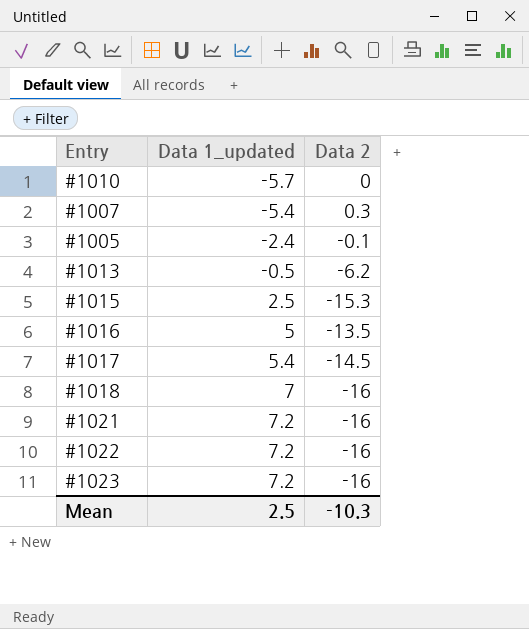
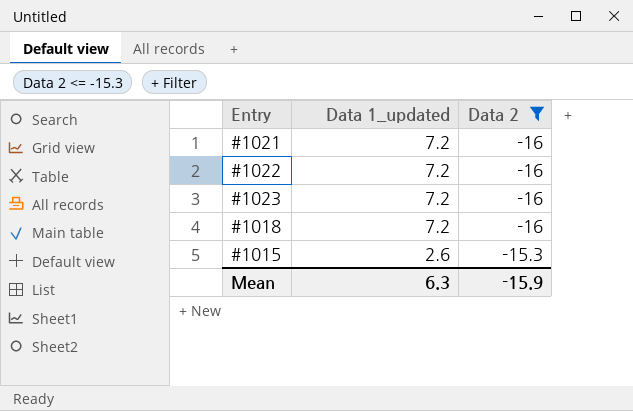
filter: none -> Data 2 <= -15.3
row order: Data 1_updated ascending -> Data 1_updated descending
#1018 | Data 1_updated: 7 -> 7.2
#1015 | Data 1_updated: 2.5 -> 2.6
Mean | Data 1_updated: 2.5 -> 6.3
Mean | Data 2: -10.3 -> -15.9

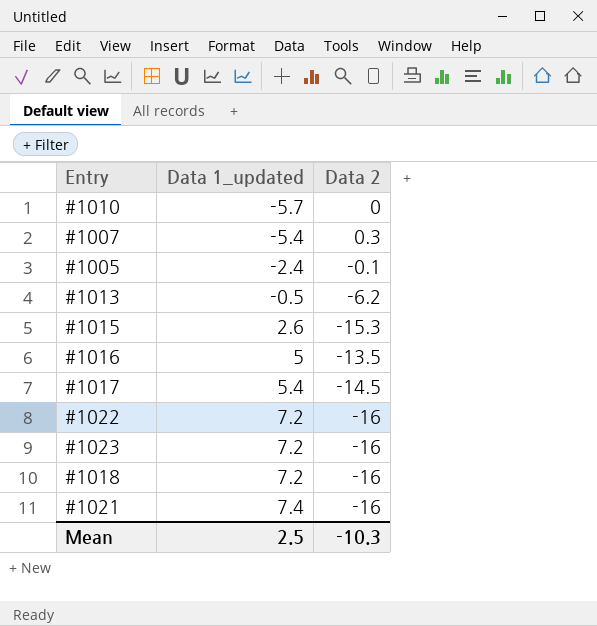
filter: Data 2 <= -15.3 -> none
row order: Data 1_updated descending -> Data 1_updated ascending
#1021 | Data 1_updated: 7.2 -> 7.4
Mean | Data 1_updated: 6.3 -> 2.5
Mean | Data 2: -15.9 -> -10.3

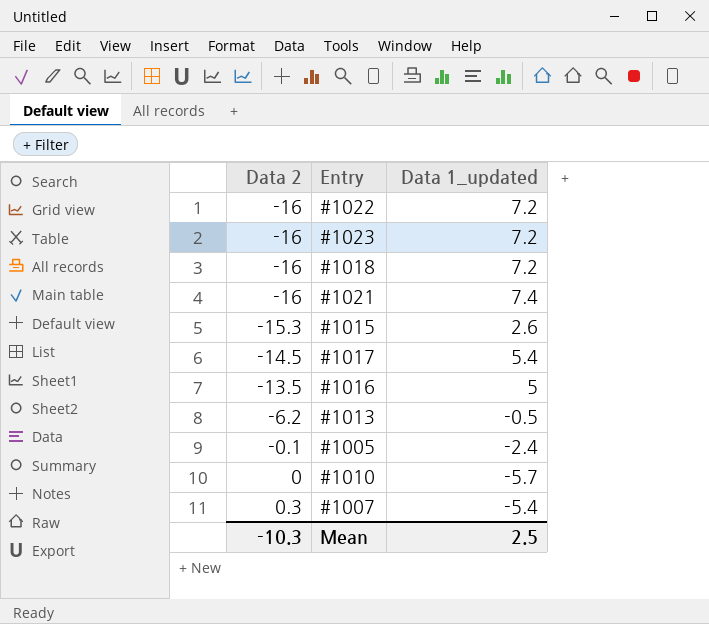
row order: Data 1_updated ascending -> Data 2 ascending
column Data 2 | position: 3 -> 1

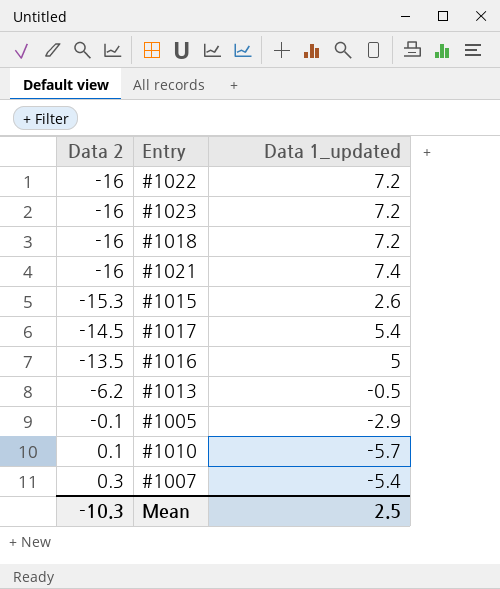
#1005 | Data 1_updated: -2.4 -> -2.9
#1010 | Data 2: 0 -> 0.1

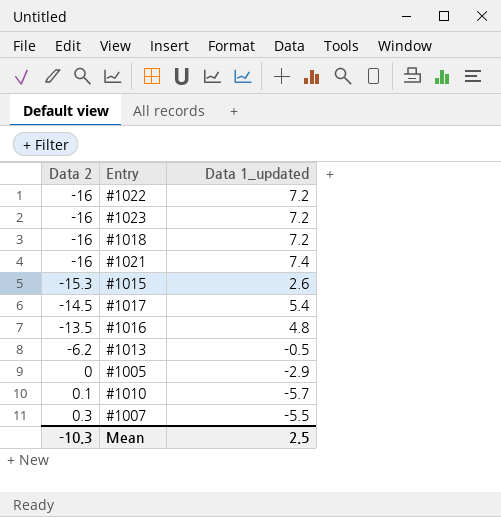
#1016 | Data 1_updated: 5 -> 4.8
#1005 | Data 2: -0.1 -> 0
#1007 | Data 1_updated: -5.4 -> -5.5

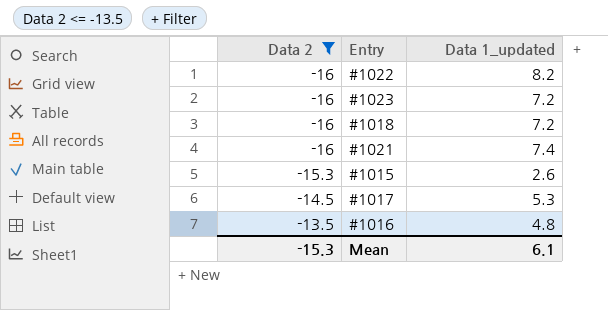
filter: none -> Data 2 <= -13.5
#1022 | Data 1_updated: 7.2 -> 8.2
#1017 | Data 1_updated: 5.4 -> 5.3
Mean | Data 2: -10.3 -> -15.3
Mean | Data 1_updated: 2.5 -> 6.1

